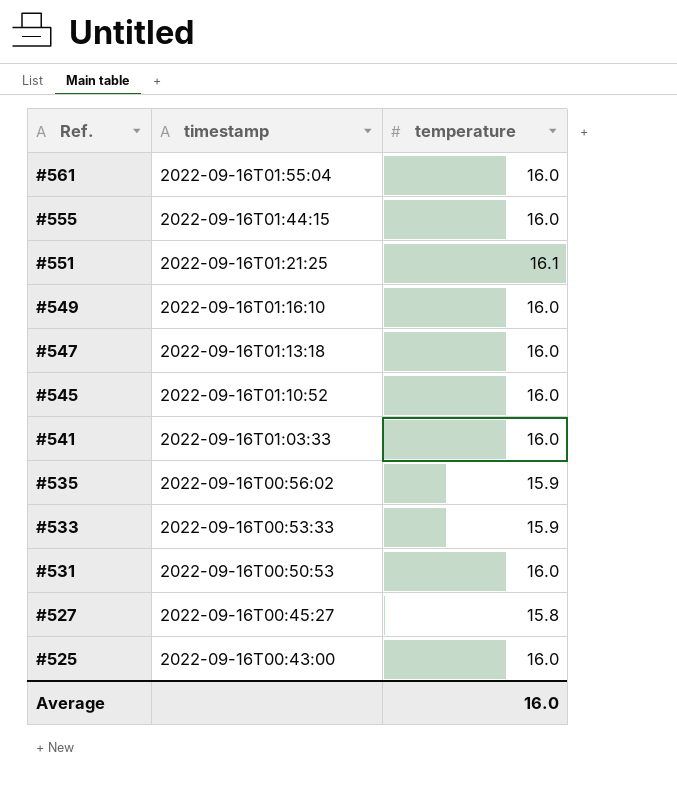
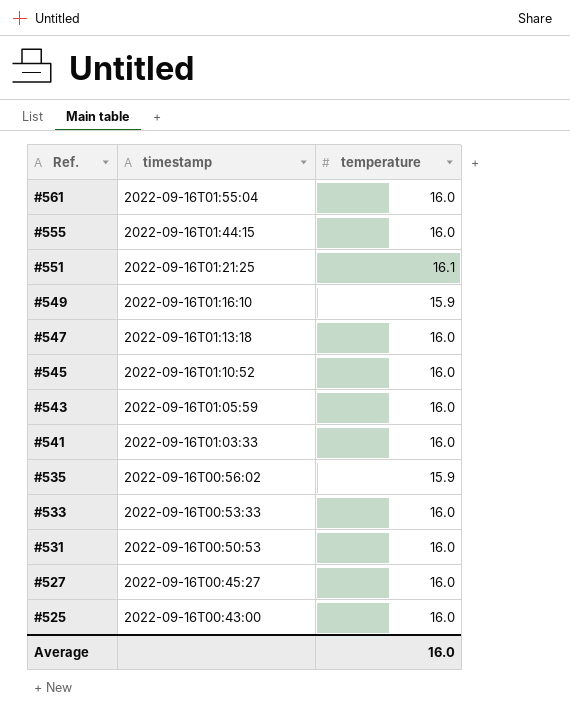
#549 | temperature: 16.0 -> 15.9
row #543: none -> 2022-09-16T01:05:59 | 16.0
#533 | temperature: 15.9 -> 16.0
#527 | temperature: 15.8 -> 16.0

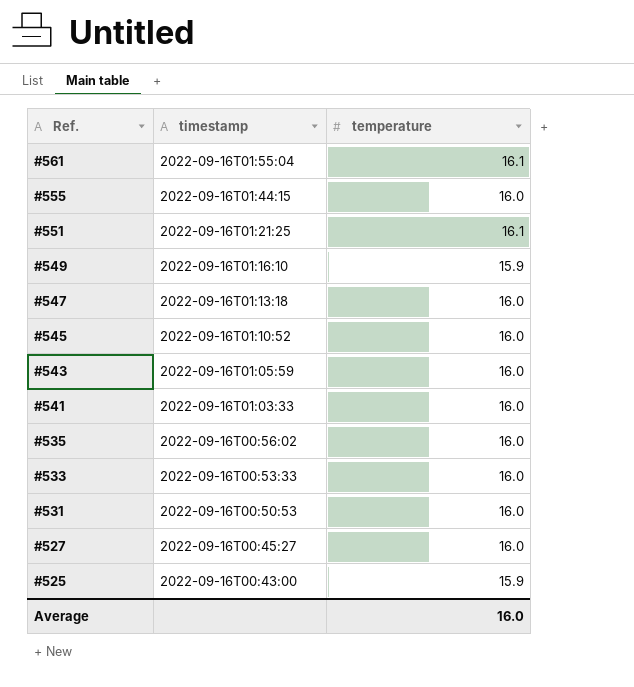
#561 | temperature: 16.0 -> 16.1
#535 | temperature: 15.9 -> 16.0
#525 | temperature: 16.0 -> 15.9

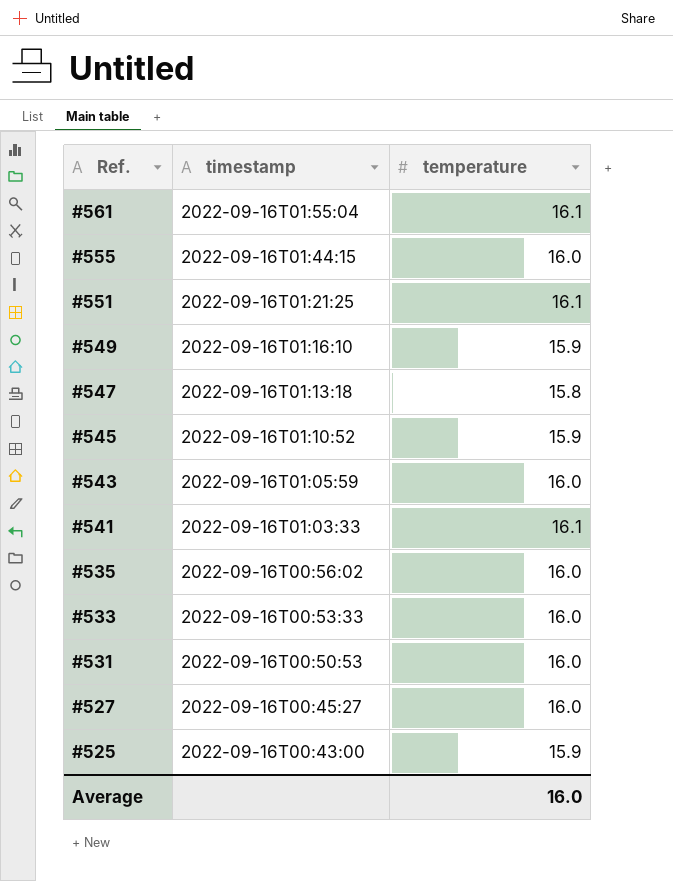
#547 | temperature: 16.0 -> 15.8
#545 | temperature: 16.0 -> 15.9
#541 | temperature: 16.0 -> 16.1

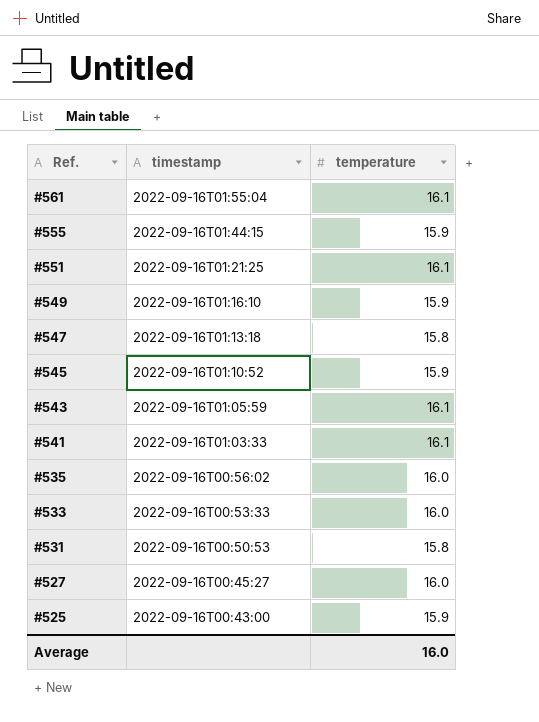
#555 | temperature: 16.0 -> 15.9
#543 | temperature: 16.0 -> 16.1
#531 | temperature: 16.0 -> 15.8

